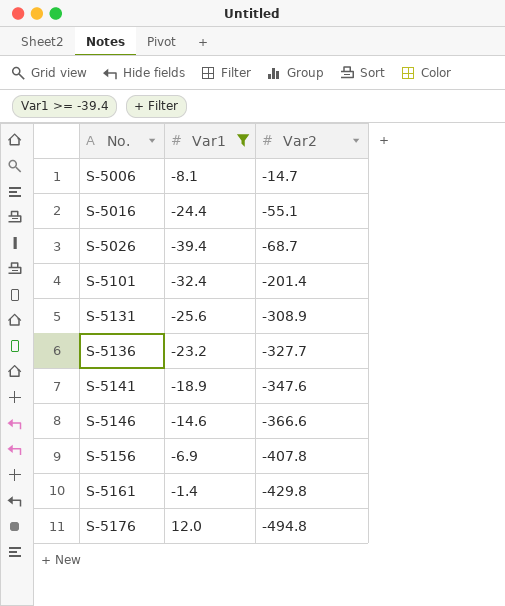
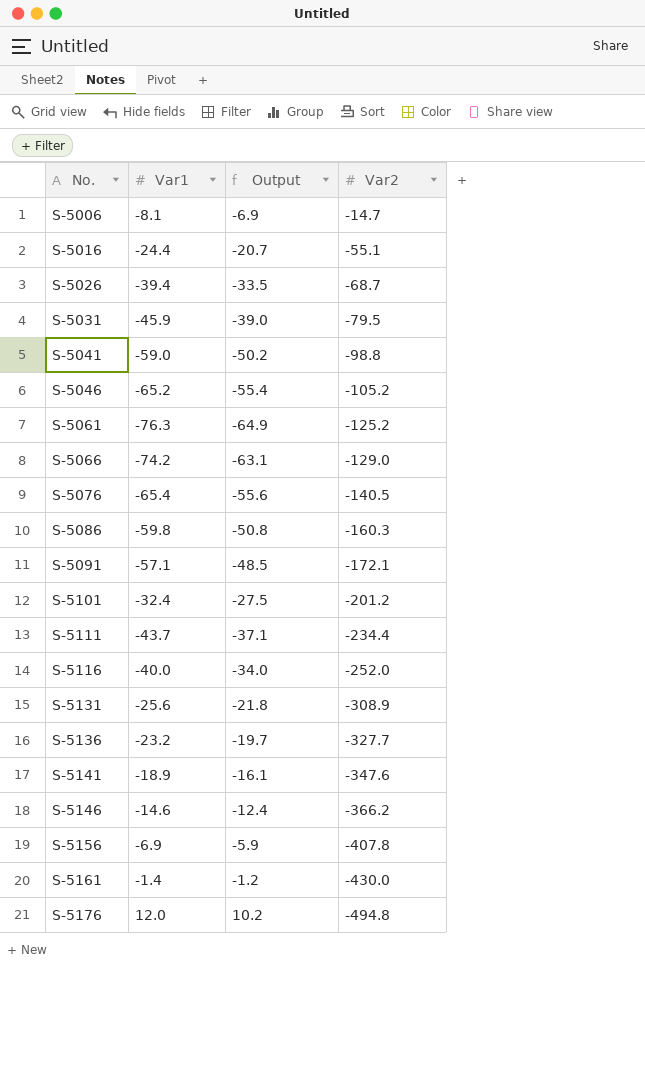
filter: Var1 >= -39.4 -> none
column Output | formula: none -> [Var1] * 0.85
S-5101 | Var2: -201.4 -> -201.2
S-5146 | Var2: -366.6 -> -366.2
S-5161 | Var2: -429.8 -> -430.0

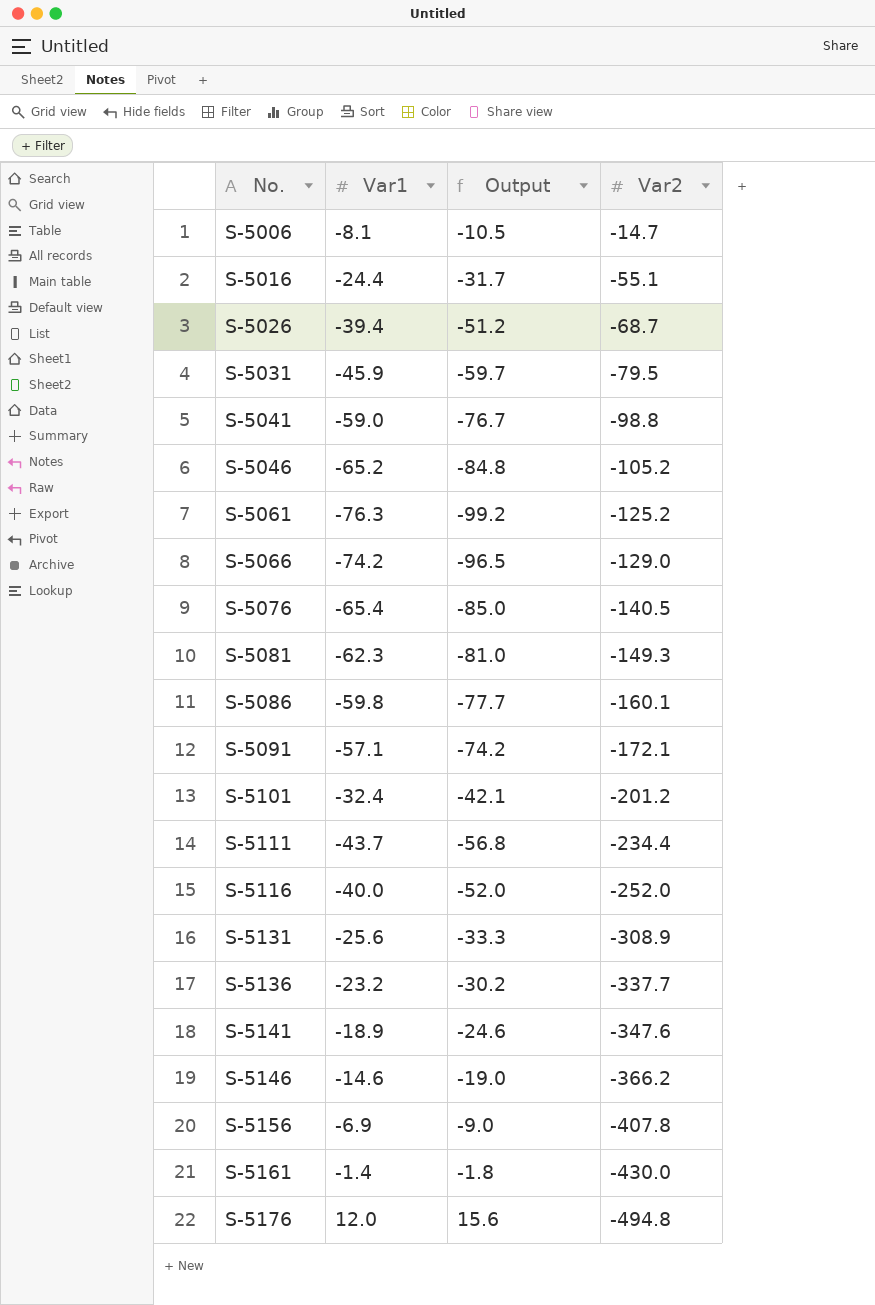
column Output | formula: [Var1] * 0.85 -> [Var1] * 1.3
row S-5081: none -> -62.3 | -81.0 | -149.3
S-5086 | Var2: -160.3 -> -160.1
S-5136 | Var2: -327.7 -> -337.7

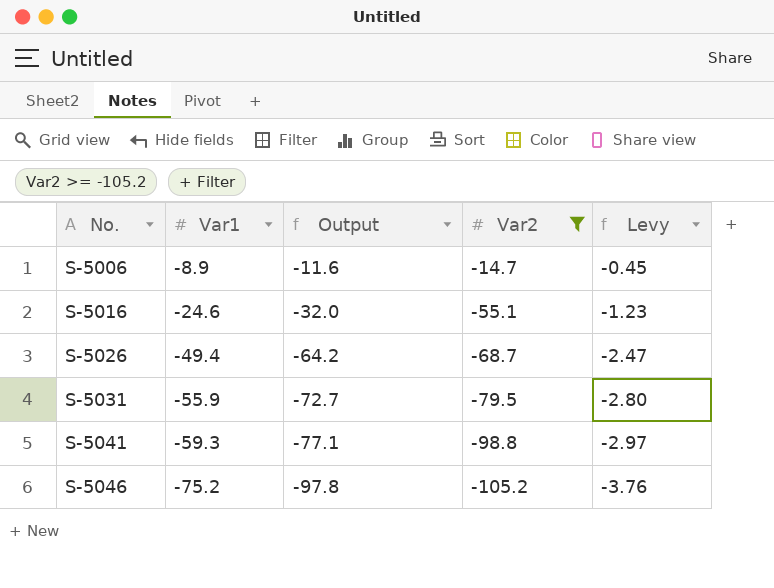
filter: none -> Var2 >= -105.2
column Levy | formula: none -> [Var1] * 0.05
S-5006 | Var1: -8.1 -> -8.9
S-5006 | Output: -10.5 -> -11.6
S-5016 | Var1: -24.4 -> -24.6
S-5016 | Output: -31.7 -> -32.0
S-5026 | Var1: -39.4 -> -49.4
S-5026 | Output: -51.2 -> -64.2
S-5031 | Var1: -45.9 -> -55.9
S-5031 | Output: -59.7 -> -72.7
S-5041 | Var1: -59.0 -> -59.3
S-5041 | Output: -76.7 -> -77.1
S-5046 | Var1: -65.2 -> -75.2
S-5046 | Output: -84.8 -> -97.8

